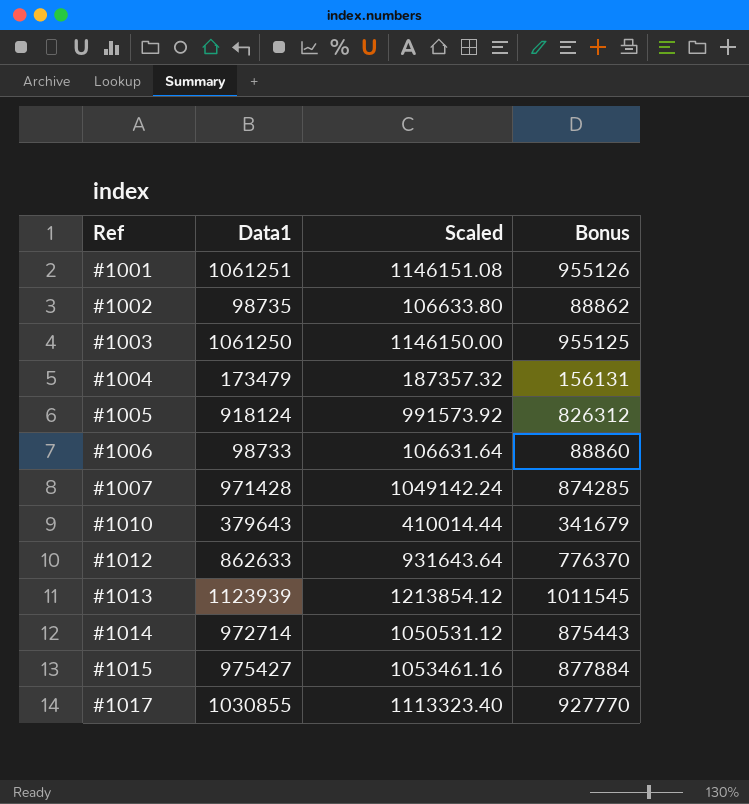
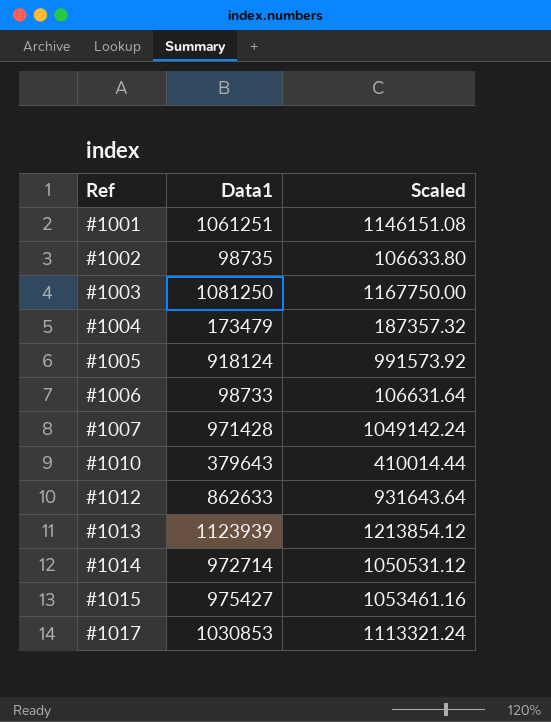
column Bonus | formula: [Data1] * 0.9 -> none
#1003 | Data1: 1061250 -> 1081250
#1003 | Scaled: 1146150.00 -> 1167750.00
#1017 | Data1: 1030855 -> 1030853
#1017 | Scaled: 1113323.40 -> 1113321.24

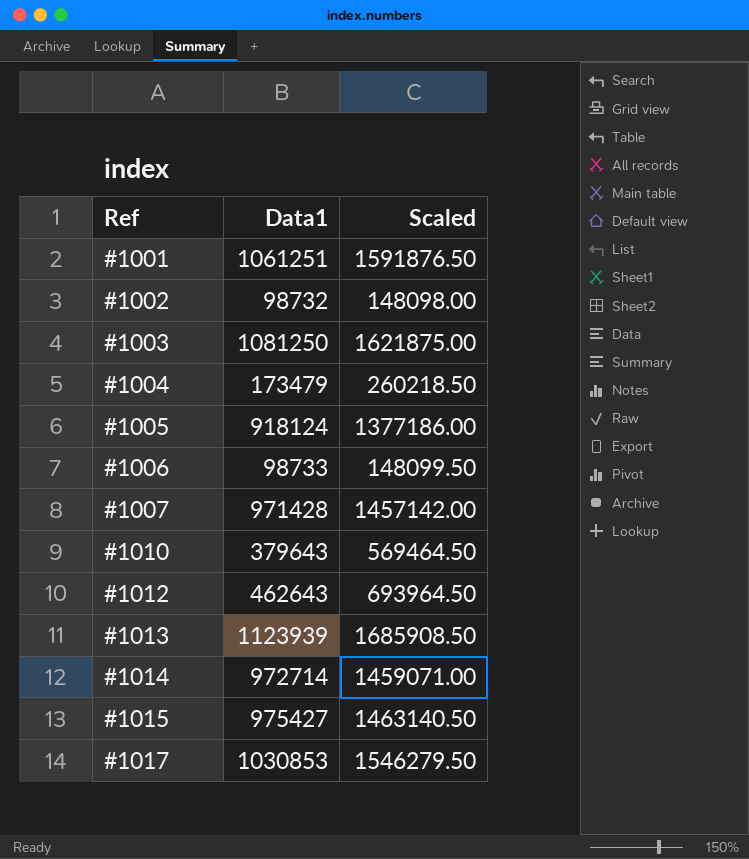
column Scaled | formula: [Data1] * 1.08 -> [Data1] * 1.5
#1002 | Data1: 98735 -> 98732
#1012 | Data1: 862633 -> 462643

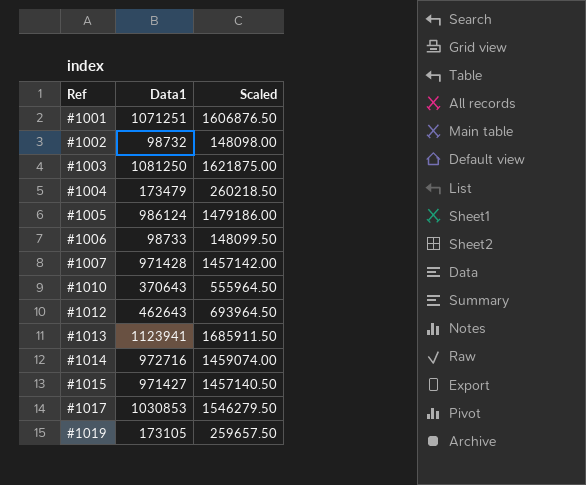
#1001 | Data1: 1061251 -> 1071251
#1001 | Scaled: 1591876.50 -> 1606876.50
#1005 | Data1: 918124 -> 986124
#1005 | Scaled: 1377186.00 -> 1479186.00
#1010 | Data1: 379643 -> 370643
#1010 | Scaled: 569464.50 -> 555964.50
#1013 | Data1: 1123939 -> 1123941
#1013 | Scaled: 1685908.50 -> 1685911.50
#1014 | Data1: 972714 -> 972716
#1014 | Scaled: 1459071.00 -> 1459074.00
#1015 | Data1: 975427 -> 971427
#1015 | Scaled: 1463140.50 -> 1457140.50
row #1019: none -> 173105 | 259657.50

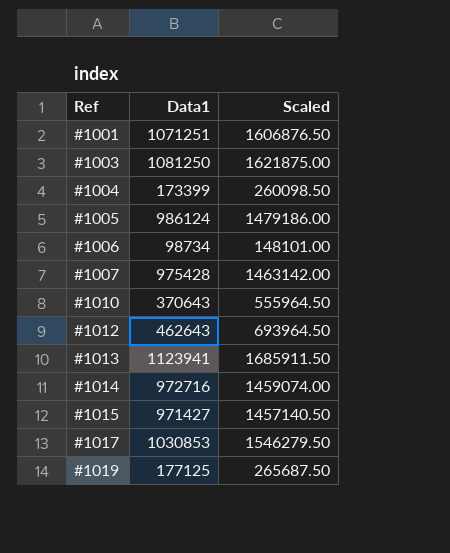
row #1002: 98732 | 148098.00 -> none
#1004 | Data1: 173479 -> 173399
#1004 | Scaled: 260218.50 -> 260098.50
#1006 | Data1: 98733 -> 98734
#1006 | Scaled: 148099.50 -> 148101.00
#1007 | Data1: 971428 -> 975428
#1007 | Scaled: 1457142.00 -> 1463142.00
#1019 | Data1: 173105 -> 177125
#1019 | Scaled: 259657.50 -> 265687.50

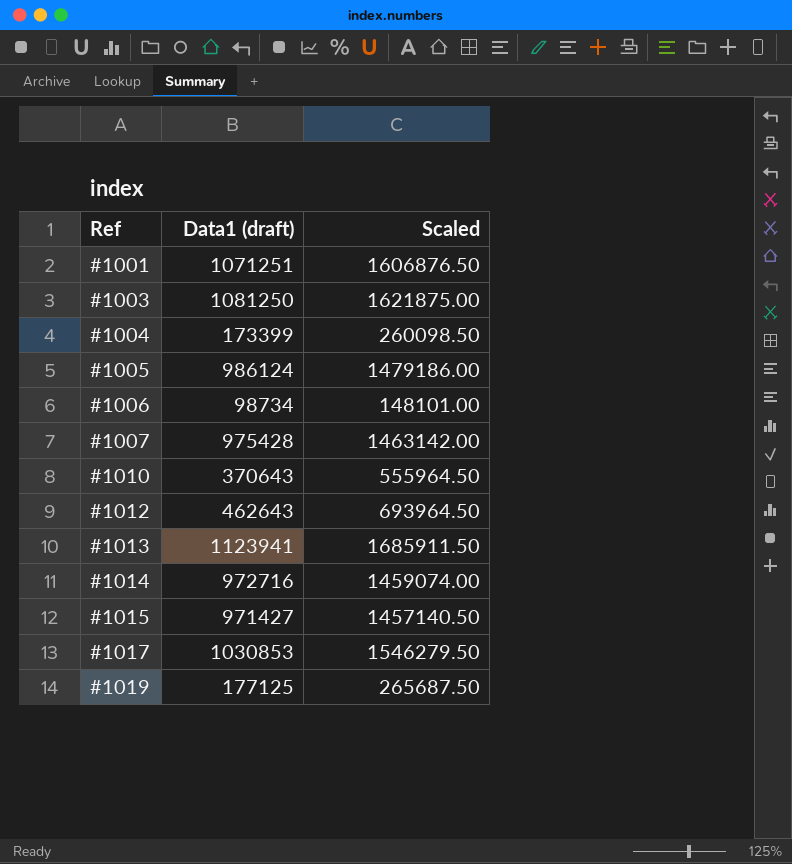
column name: Data1 -> Data1 (draft)

